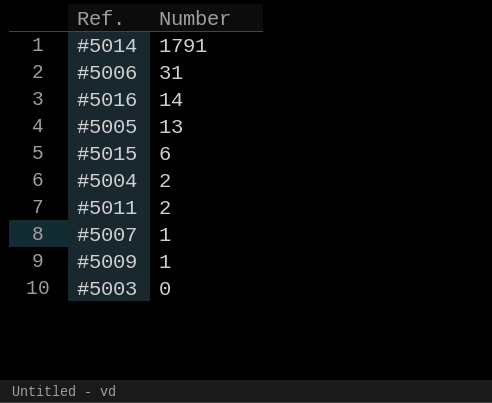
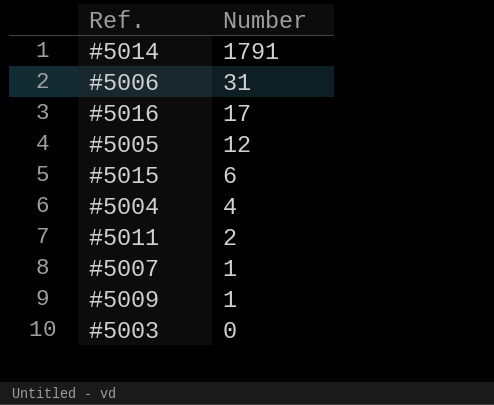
#5016 | Number: 14 -> 17
#5005 | Number: 13 -> 12
#5004 | Number: 2 -> 4

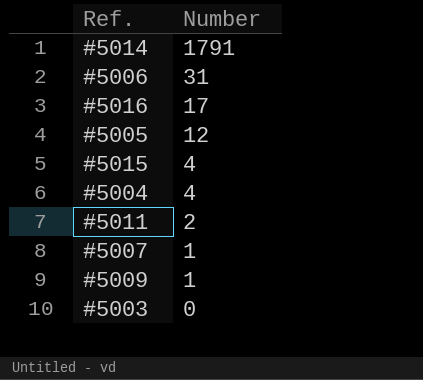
#5015 | Number: 6 -> 4

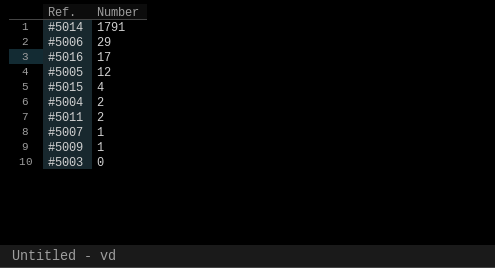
#5006 | Number: 31 -> 29
#5004 | Number: 4 -> 2

